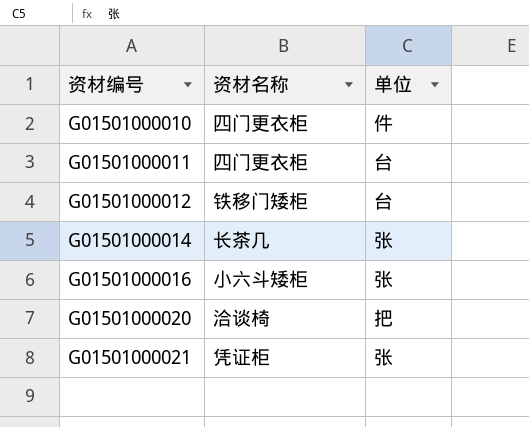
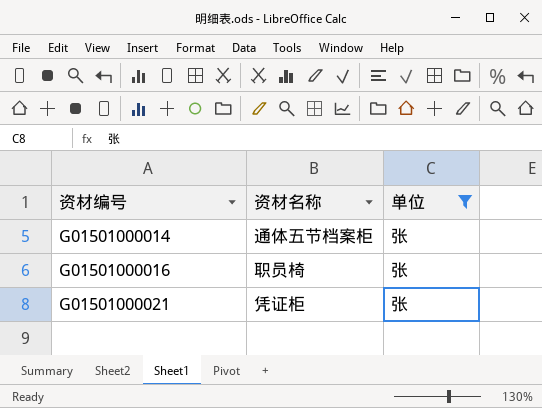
filter: none -> 单位 = 张
G01501000014 | 资材名称: 长茶几 -> 通体五节档案柜
G01501000016 | 资材名称: 小六斗矮柜 -> 职员椅

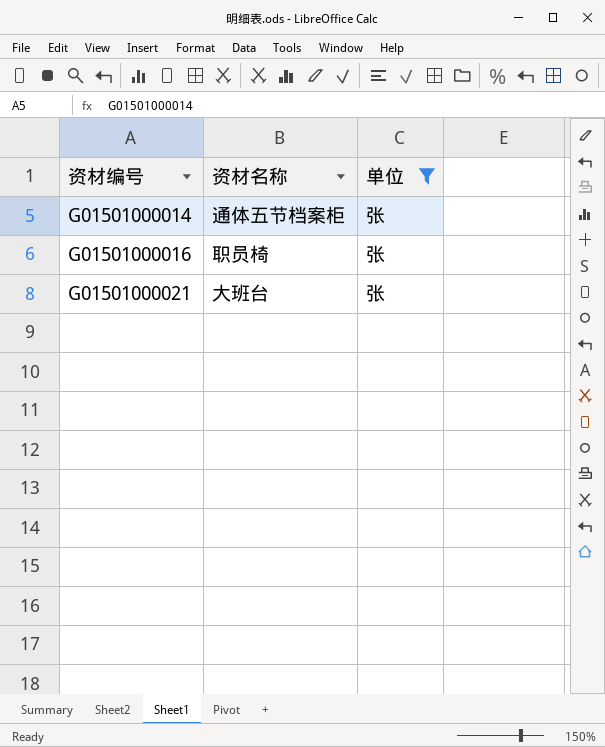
G01501000021 | 资材名称: 凭证柜 -> 大班台

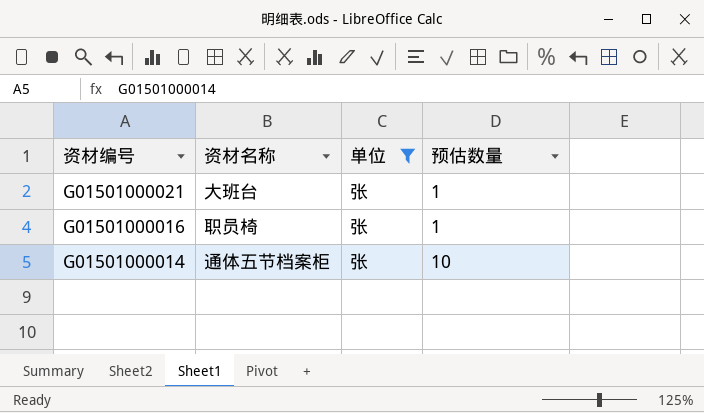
row order: 资材编号 ascending -> 资材编号 descending
column 预估数量 | position: none -> 4

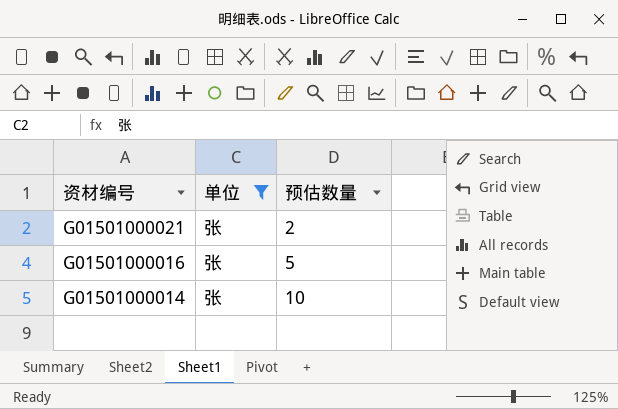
column 资材名称 | position: 2 -> none
G01501000021 | 预估数量: 1 -> 2
G01501000016 | 预估数量: 1 -> 5

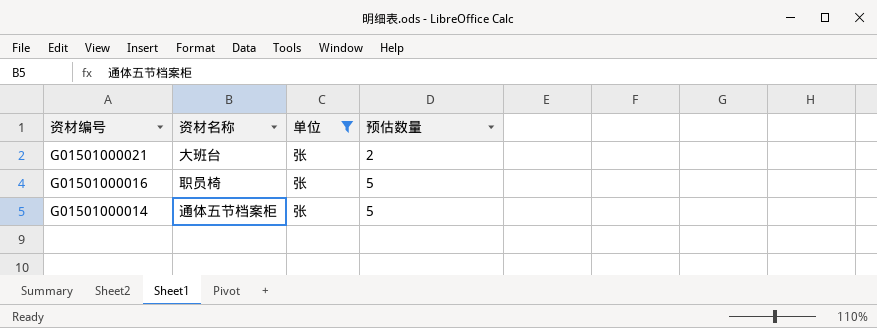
column 资材名称 | position: none -> 2
G01501000014 | 预估数量: 10 -> 5

